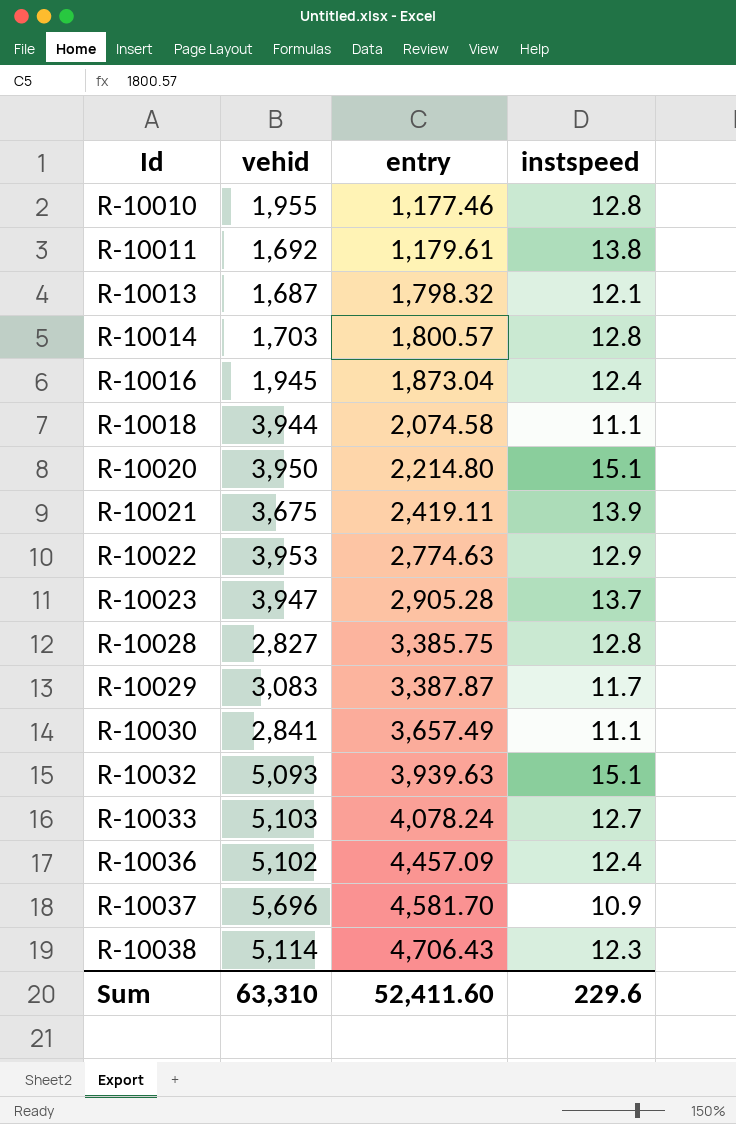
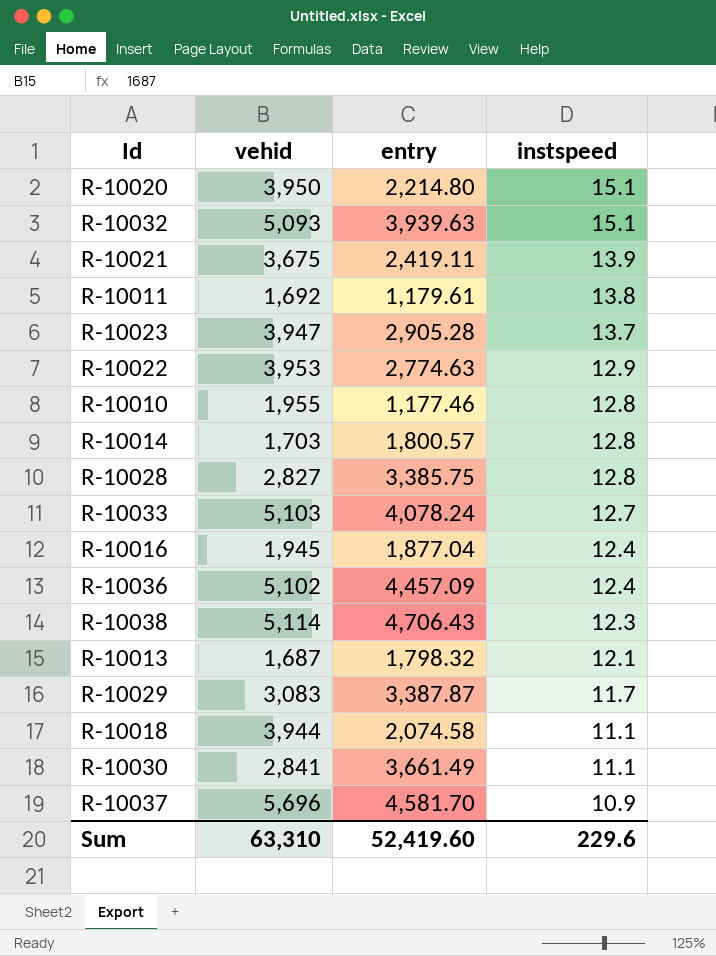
row order: Id ascending -> instspeed descending
R-10016 | entry: 1,873.04 -> 1,877.04
R-10030 | entry: 3,657.49 -> 3,661.49
Sum | entry: 52,411.60 -> 52,419.60

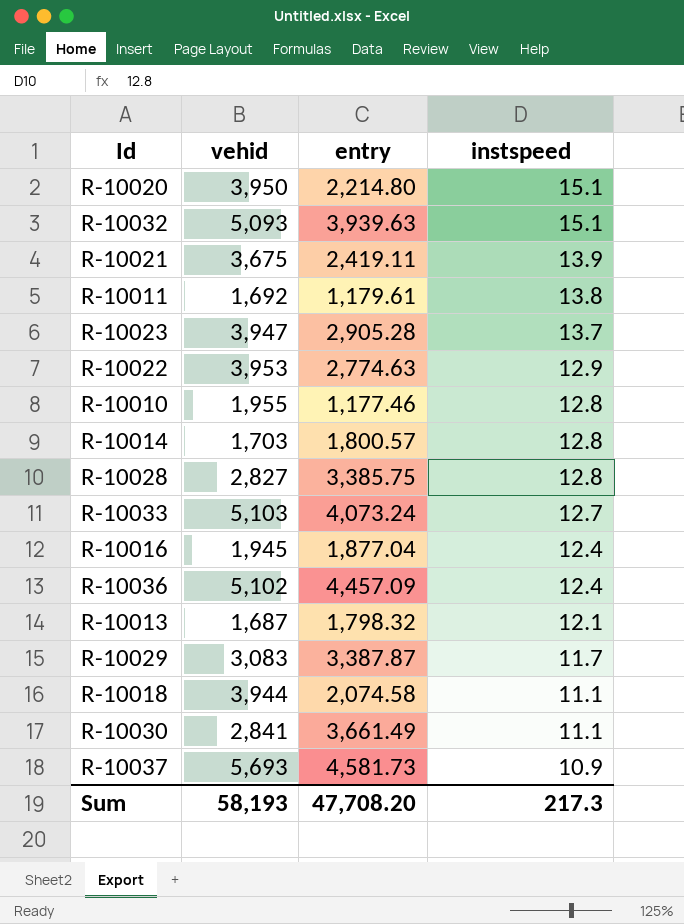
row R-10038: 5,114 | 4,706.43 | 12.3 -> none
R-10033 | entry: 4,078.24 -> 4,073.24
R-10037 | vehid: 5,696 -> 5,693
R-10037 | entry: 4,581.70 -> 4,581.73
Sum | vehid: 63,310 -> 58,193
Sum | entry: 52,419.60 -> 47,708.20
Sum | instspeed: 229.6 -> 217.3

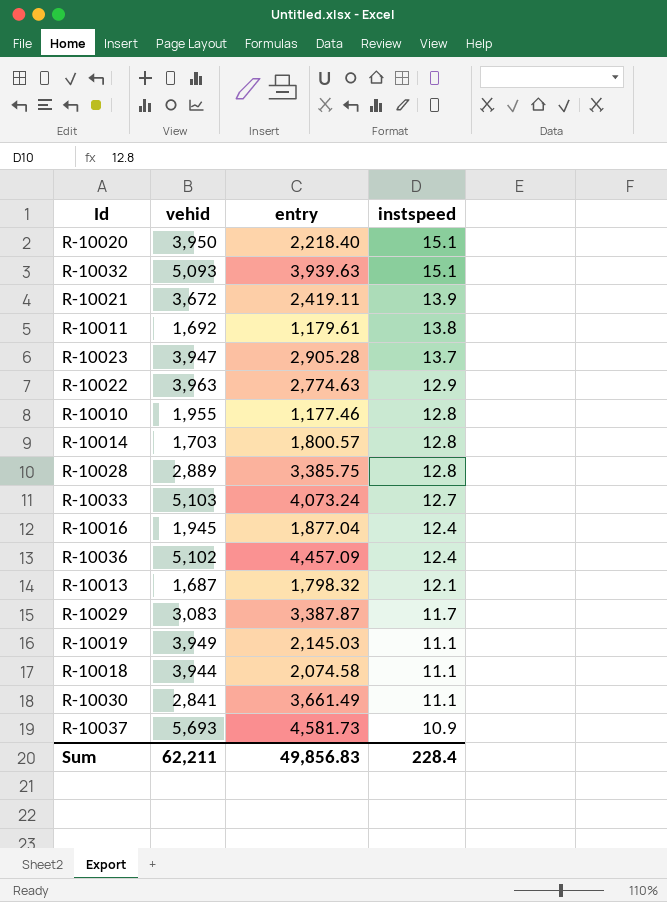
R-10020 | entry: 2,214.80 -> 2,218.40
R-10021 | vehid: 3,675 -> 3,672
R-10022 | vehid: 3,953 -> 3,963
R-10028 | vehid: 2,827 -> 2,889
row R-10019: none -> 3,949 | 2,145.03 | 11.1
Sum | vehid: 58,193 -> 62,211
Sum | entry: 47,708.20 -> 49,856.83
Sum | instspeed: 217.3 -> 228.4

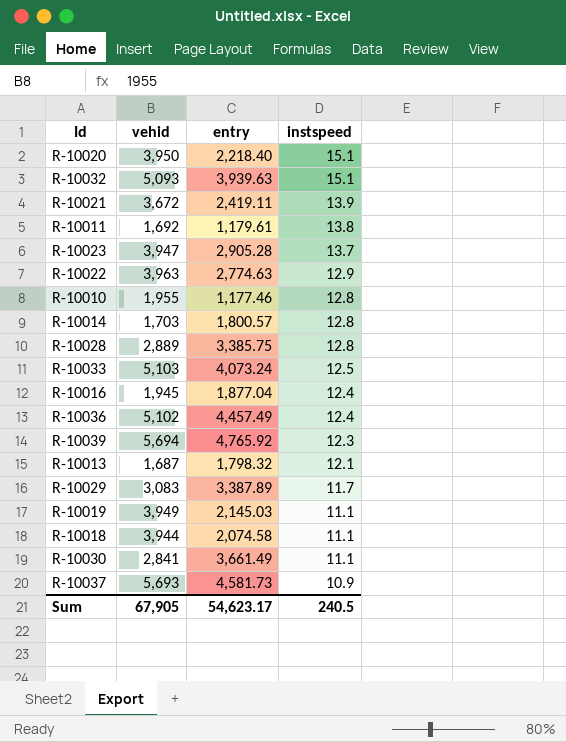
R-10033 | instspeed: 12.7 -> 12.5
R-10036 | entry: 4,457.09 -> 4,457.49
row R-10039: none -> 5,694 | 4,765.92 | 12.3
R-10029 | entry: 3,387.87 -> 3,387.89
Sum | vehid: 62,211 -> 67,905
Sum | entry: 49,856.83 -> 54,623.17
Sum | instspeed: 228.4 -> 240.5

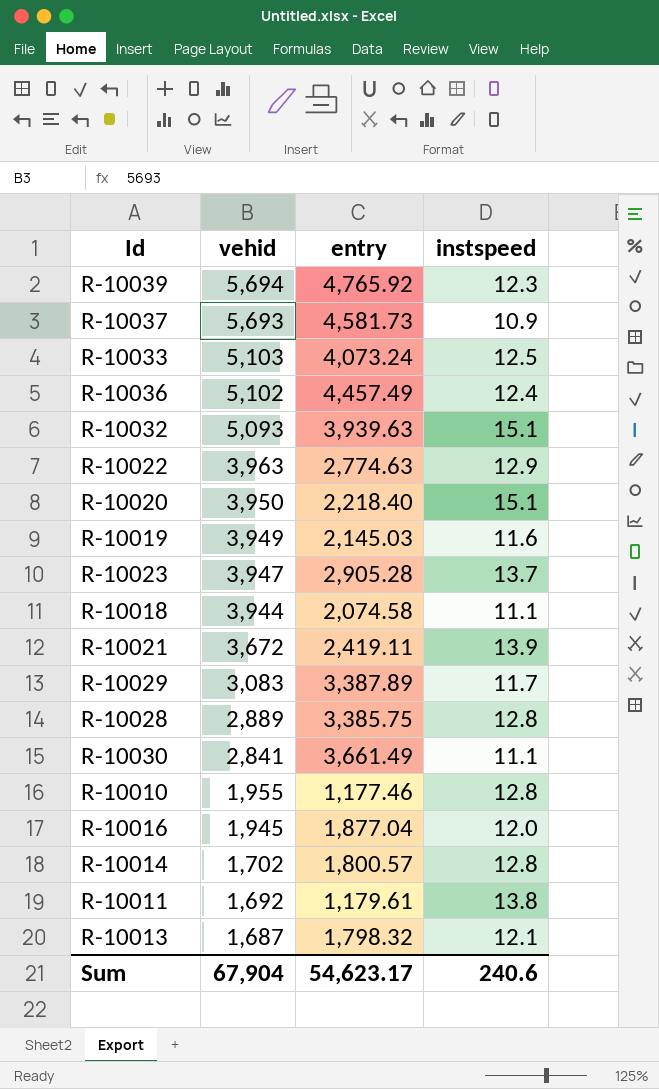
row order: instspeed descending -> vehid descending
R-10019 | instspeed: 11.1 -> 11.6
R-10016 | instspeed: 12.4 -> 12.0
R-10014 | vehid: 1,703 -> 1,702
Sum | vehid: 67,905 -> 67,904
Sum | instspeed: 240.5 -> 240.6

